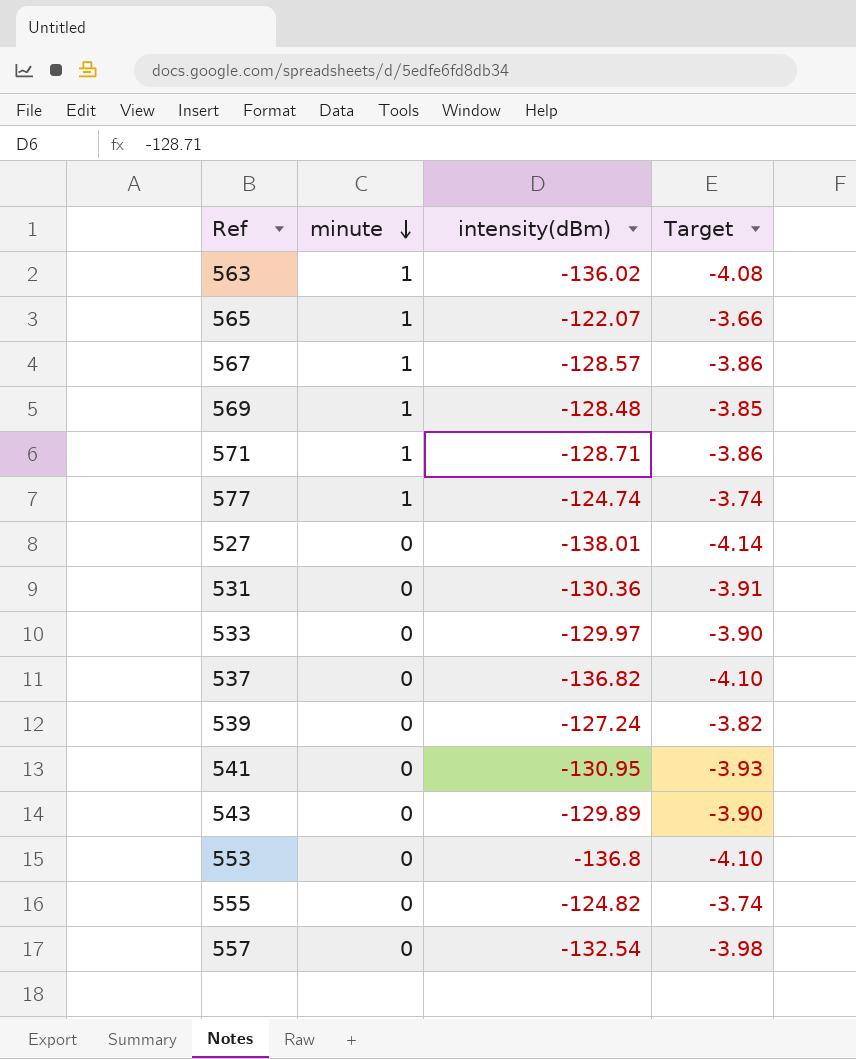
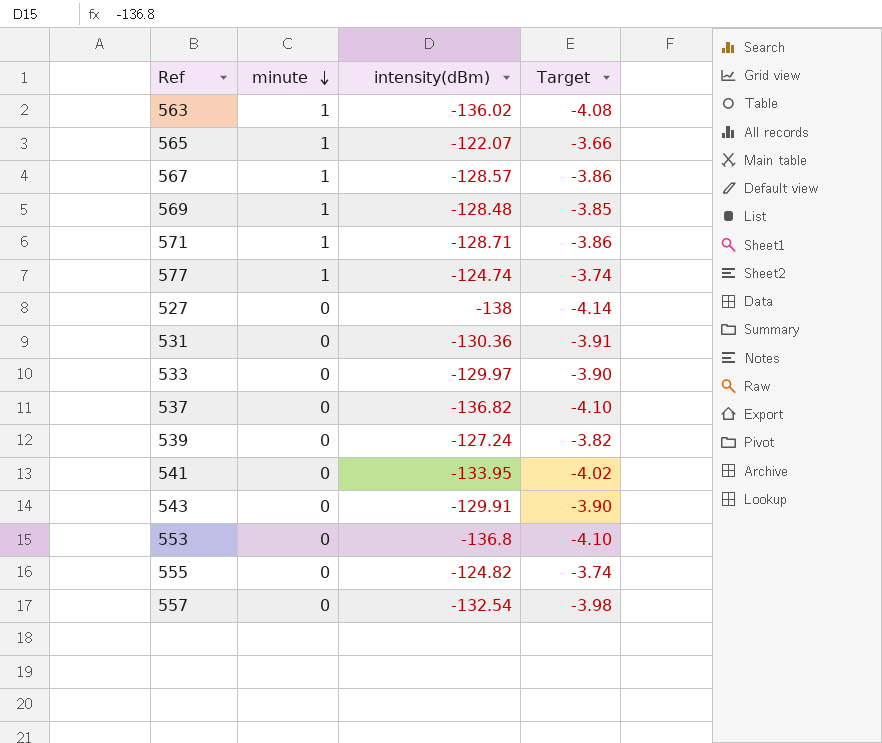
527 | intensity(dBm): -138.01 -> -138
541 | intensity(dBm): -130.95 -> -133.95
541 | Target: -3.93 -> -4.02
543 | intensity(dBm): -129.89 -> -129.91

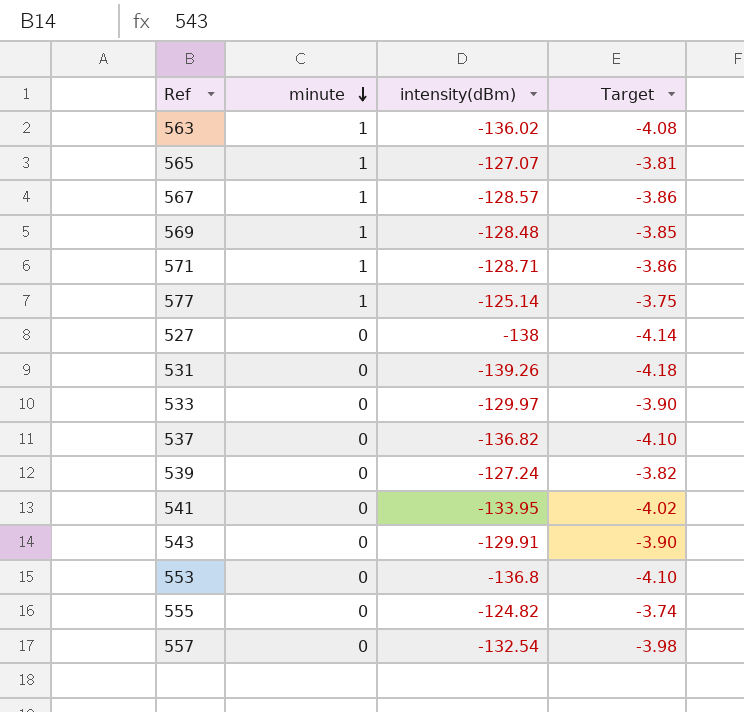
565 | intensity(dBm): -122.07 -> -127.07
565 | Target: -3.66 -> -3.81
577 | intensity(dBm): -124.74 -> -125.14
577 | Target: -3.74 -> -3.75
531 | intensity(dBm): -130.36 -> -139.26
531 | Target: -3.91 -> -4.18

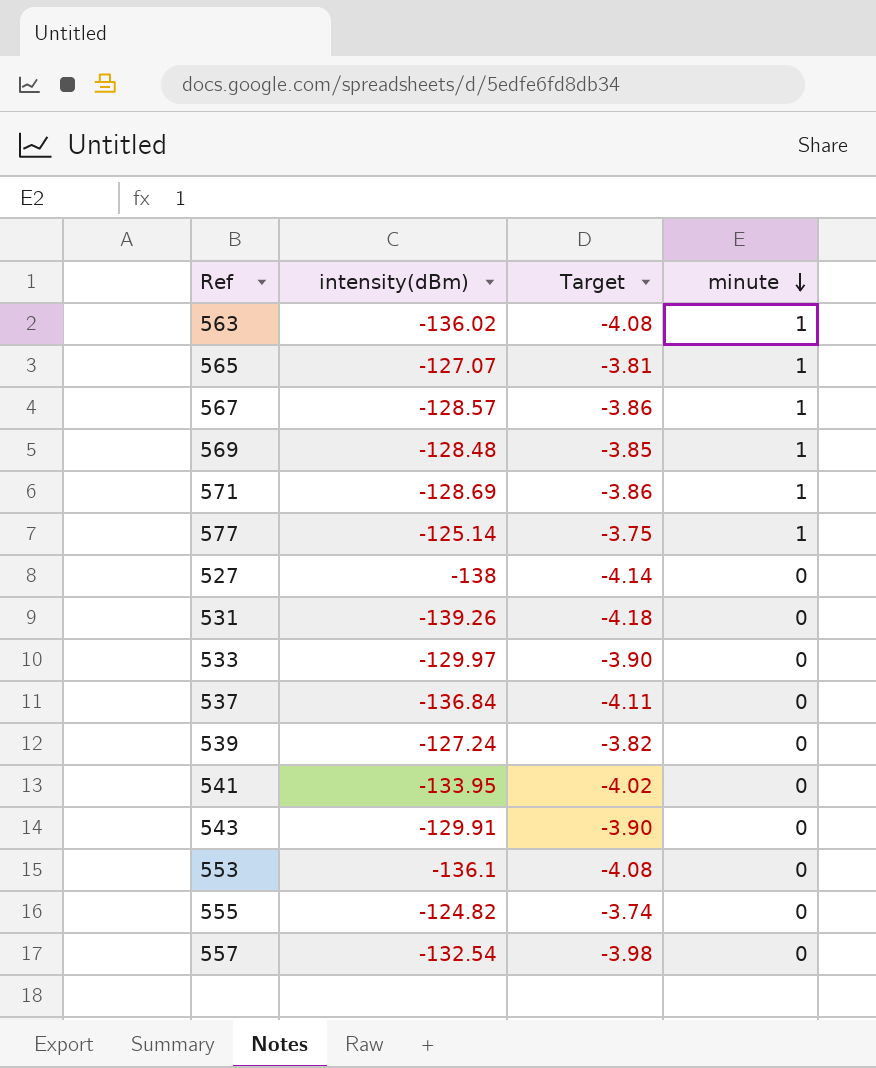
column minute | position: 2 -> 4
571 | intensity(dBm): -128.71 -> -128.69
537 | intensity(dBm): -136.82 -> -136.84
537 | Target: -4.10 -> -4.11
553 | intensity(dBm): -136.8 -> -136.1
553 | Target: -4.10 -> -4.08

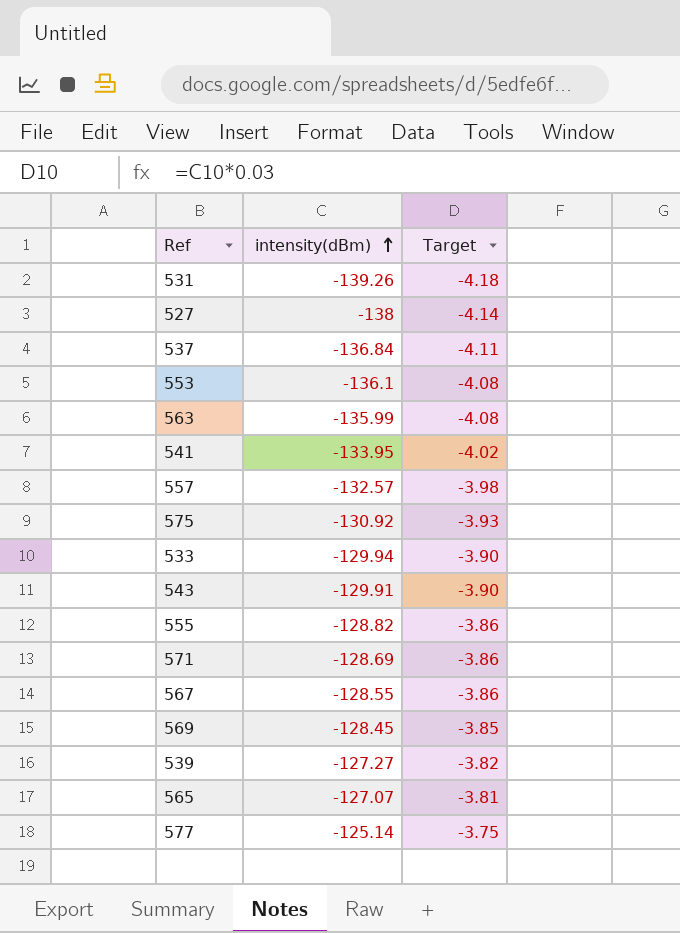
row order: minute descending -> intensity(dBm) ascending
column minute | position: 4 -> none
563 | intensity(dBm): -136.02 -> -135.99
557 | intensity(dBm): -132.54 -> -132.57
row 575: none -> -130.92 | -3.93
533 | intensity(dBm): -129.97 -> -129.94
555 | intensity(dBm): -124.82 -> -128.82
555 | Target: -3.74 -> -3.86
567 | intensity(dBm): -128.57 -> -128.55
569 | intensity(dBm): -128.48 -> -128.45
539 | intensity(dBm): -127.24 -> -127.27

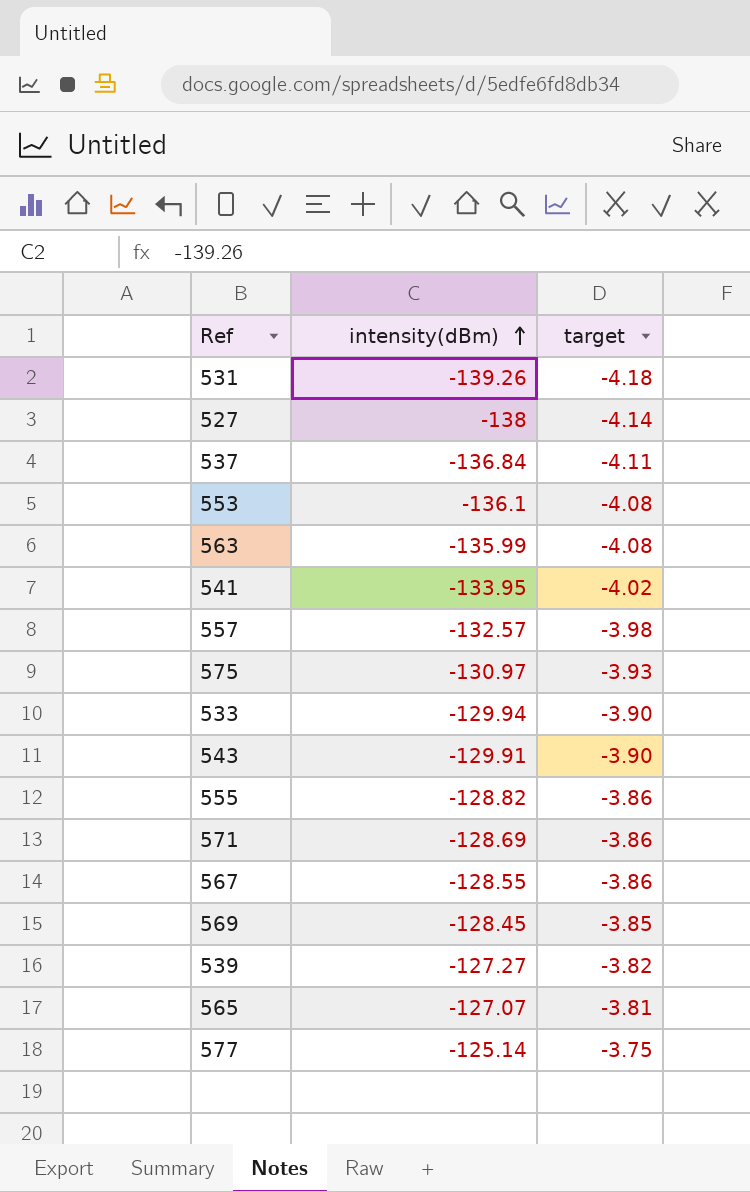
column name: Target -> target
575 | intensity(dBm): -130.92 -> -130.97

